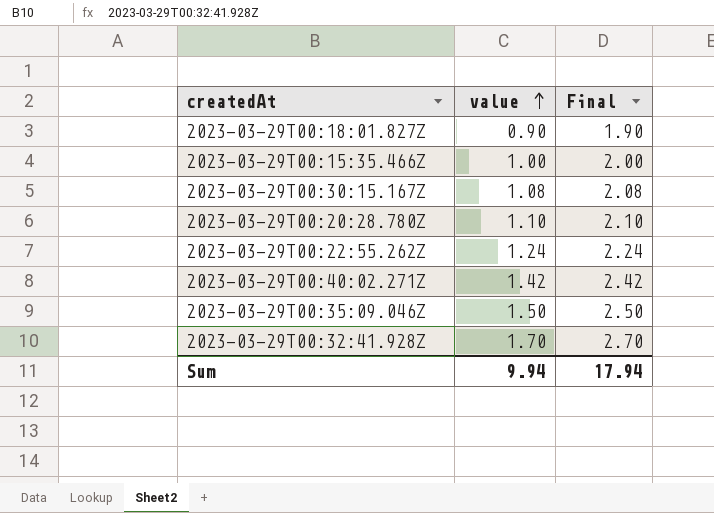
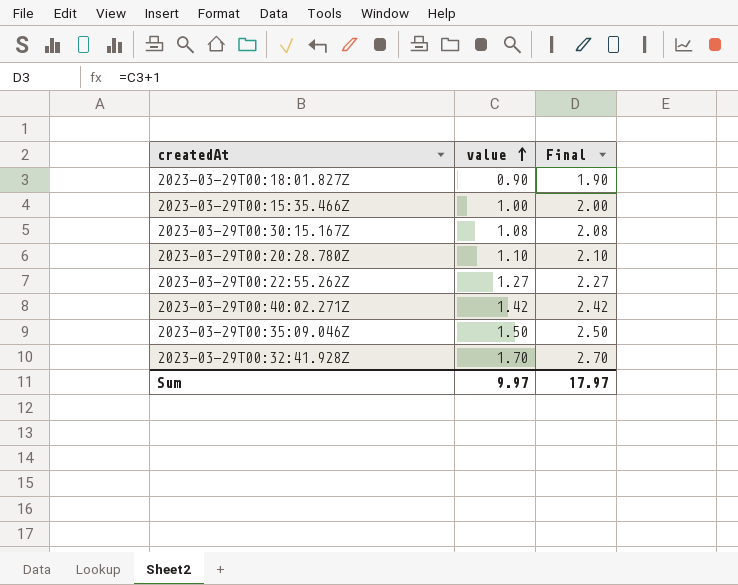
2023-03-29T00:22:55.262Z | value: 1.24 -> 1.27
2023-03-29T00:22:55.262Z | Final: 2.24 -> 2.27
Sum | value: 9.94 -> 9.97
Sum | Final: 17.94 -> 17.97

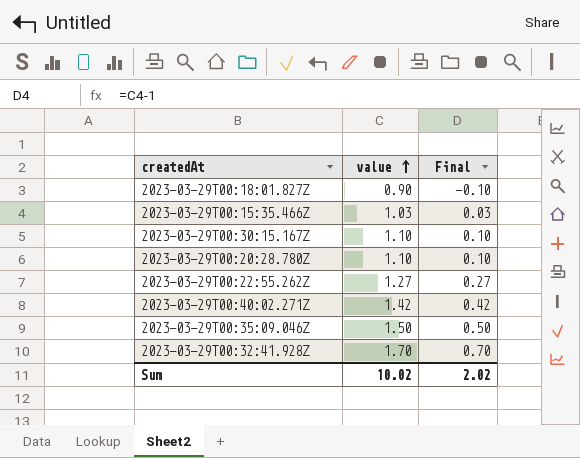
column Final | formula: [value] + 1 -> [value] - 1
2023-03-29T00:15:35.466Z | value: 1.00 -> 1.03
2023-03-29T00:30:15.167Z | value: 1.08 -> 1.10
Sum | value: 9.97 -> 10.02
Sum | Final: 17.97 -> 2.02

